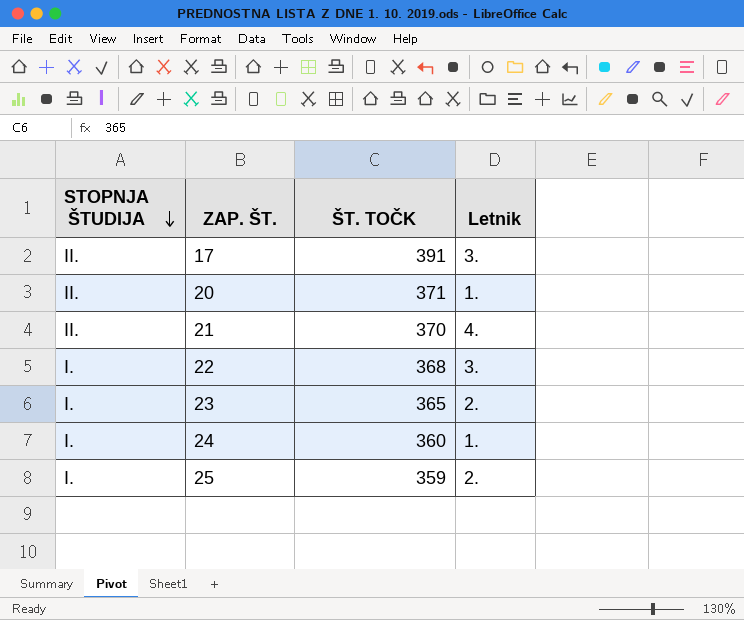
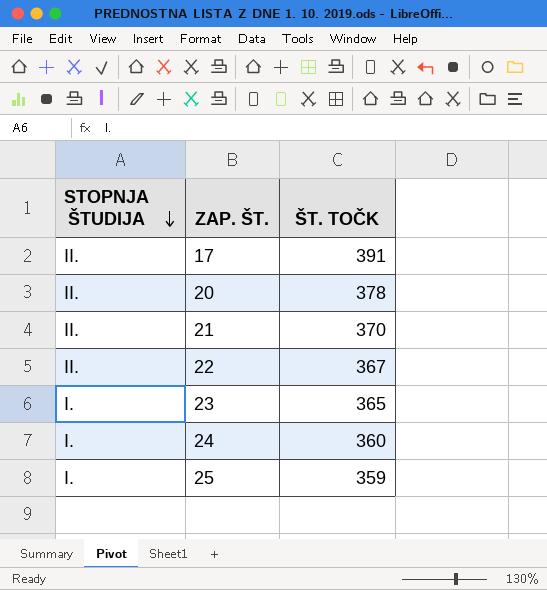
column Letnik | position: 4 -> none
20 | ŠT. TOČK: 371 -> 378
22 | STOPNJA ŠTUDIJA: I. -> II.
22 | ŠT. TOČK: 368 -> 367

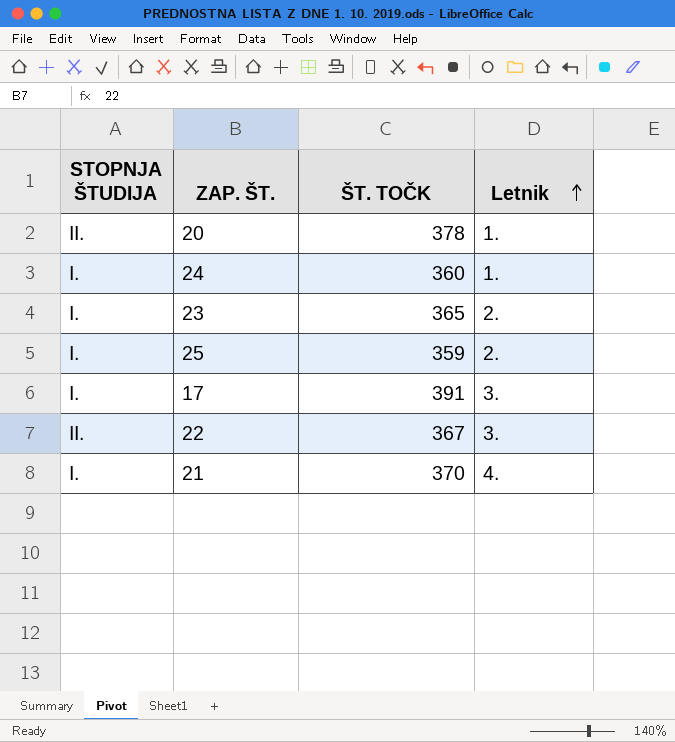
row order: STOPNJA ŠTUDIJA descending -> Letnik ascending
column Letnik | position: none -> 4
17 | STOPNJA ŠTUDIJA: II. -> I.
21 | STOPNJA ŠTUDIJA: II. -> I.

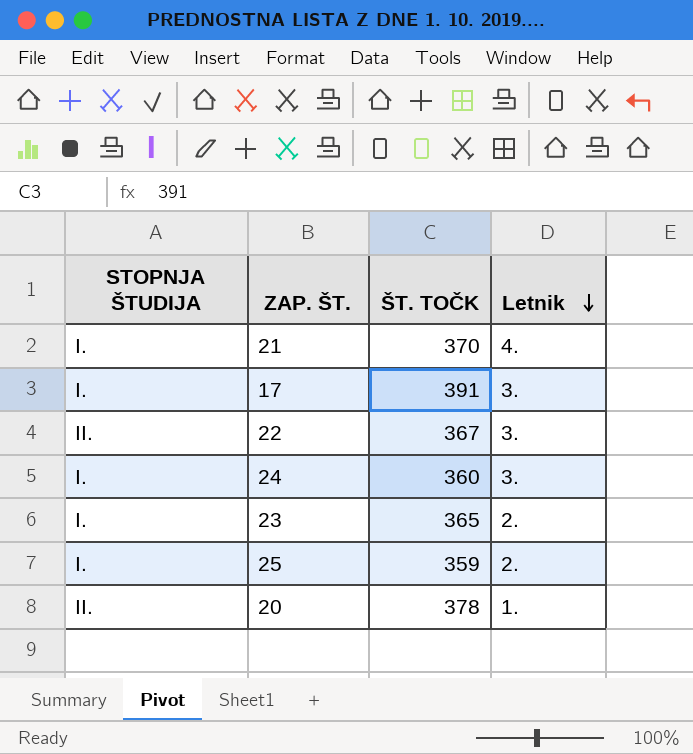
row order: Letnik ascending -> Letnik descending
24 | Letnik: 1. -> 3.

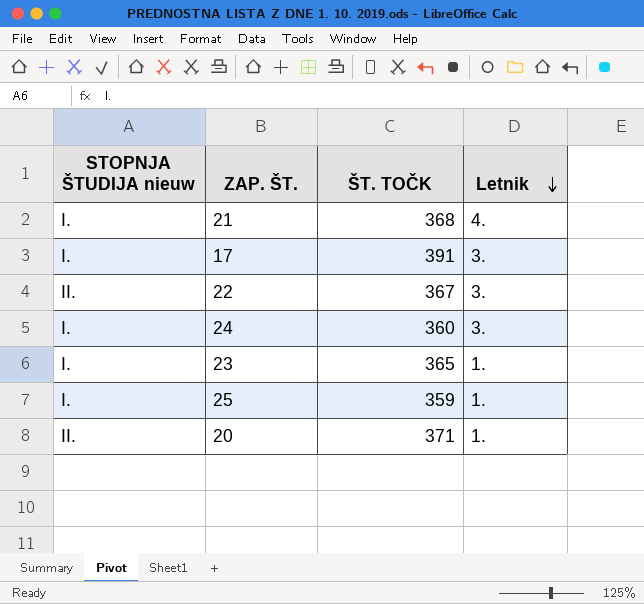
column name: STOPNJA ŠTUDIJA -> STOPNJA ŠTUDIJA nieuw
21 | ŠT. TOČK: 370 -> 368
23 | Letnik: 2. -> 1.
25 | Letnik: 2. -> 1.
20 | ŠT. TOČK: 378 -> 371

